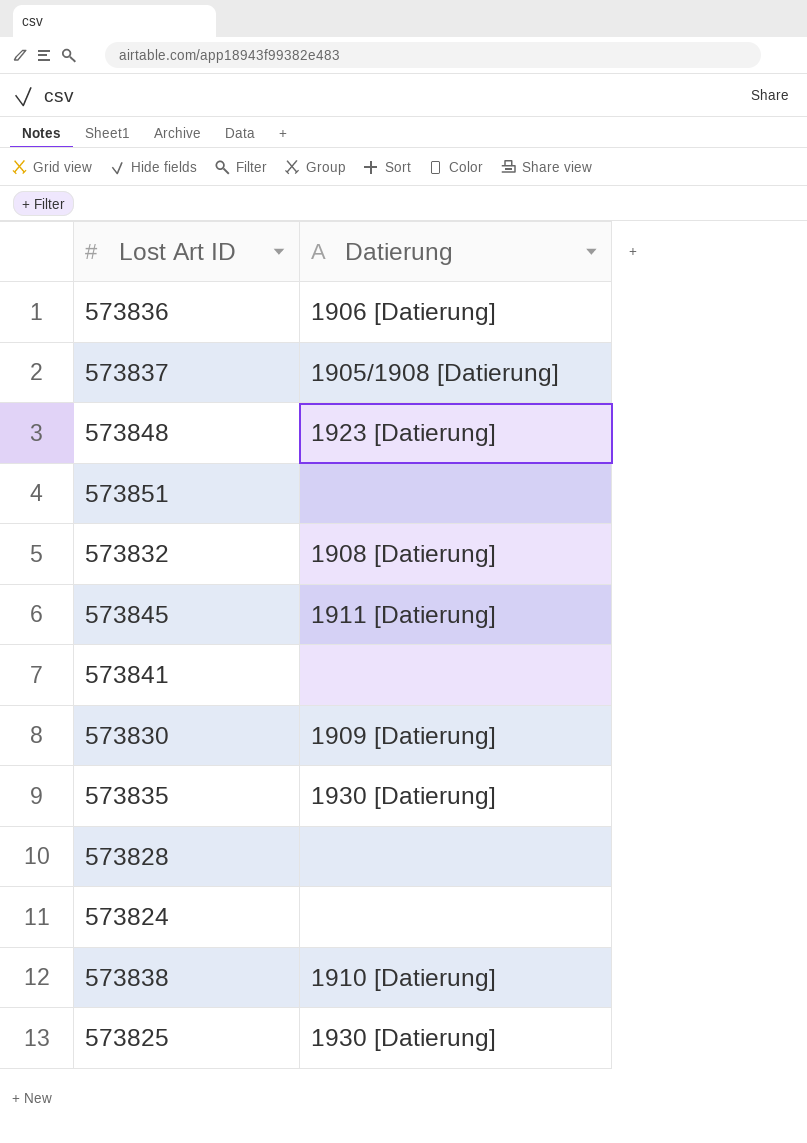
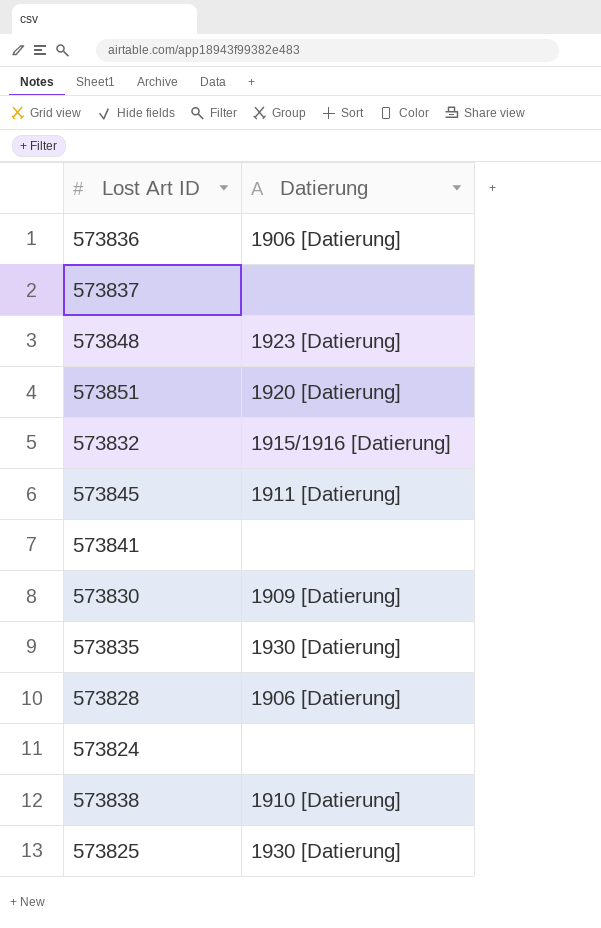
573837 | Datierung: 1905/1908 [Datierung] -> none
573851 | Datierung: none -> 1920 [Datierung]
573832 | Datierung: 1908 [Datierung] -> 1915/1916 [Datierung]
573828 | Datierung: none -> 1906 [Datierung]

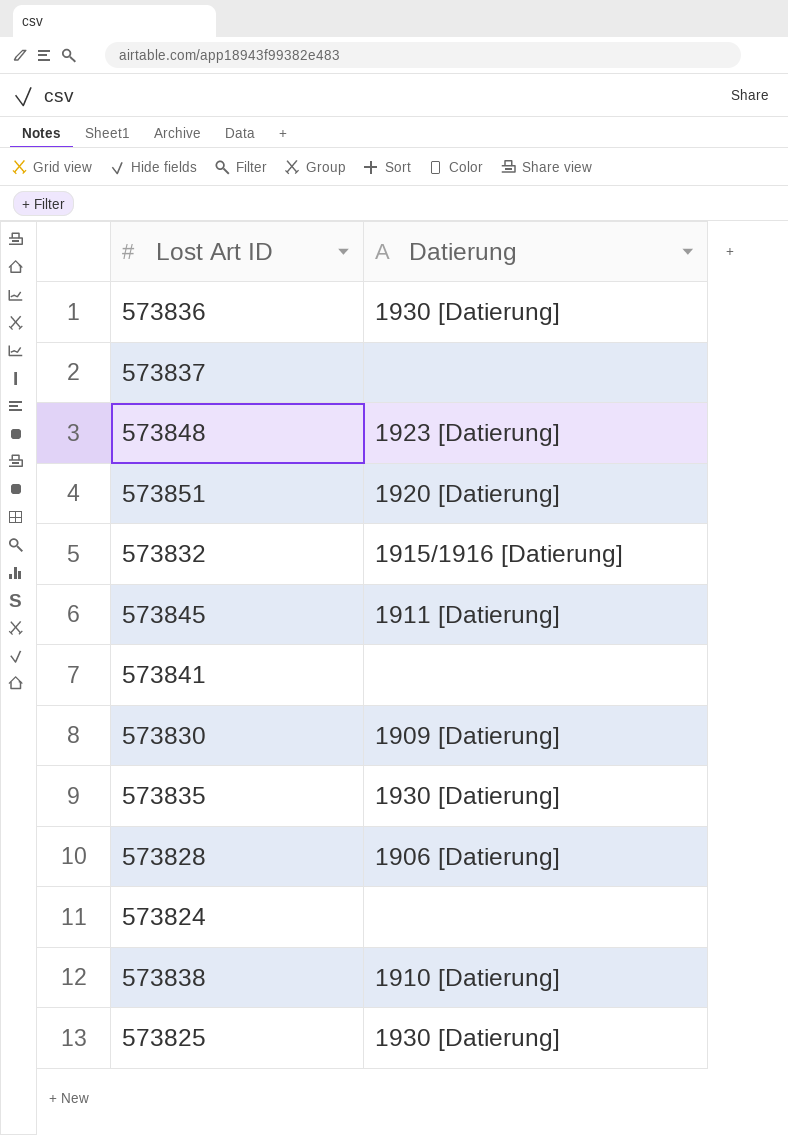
573836 | Datierung: 1906 [Datierung] -> 1930 [Datierung]

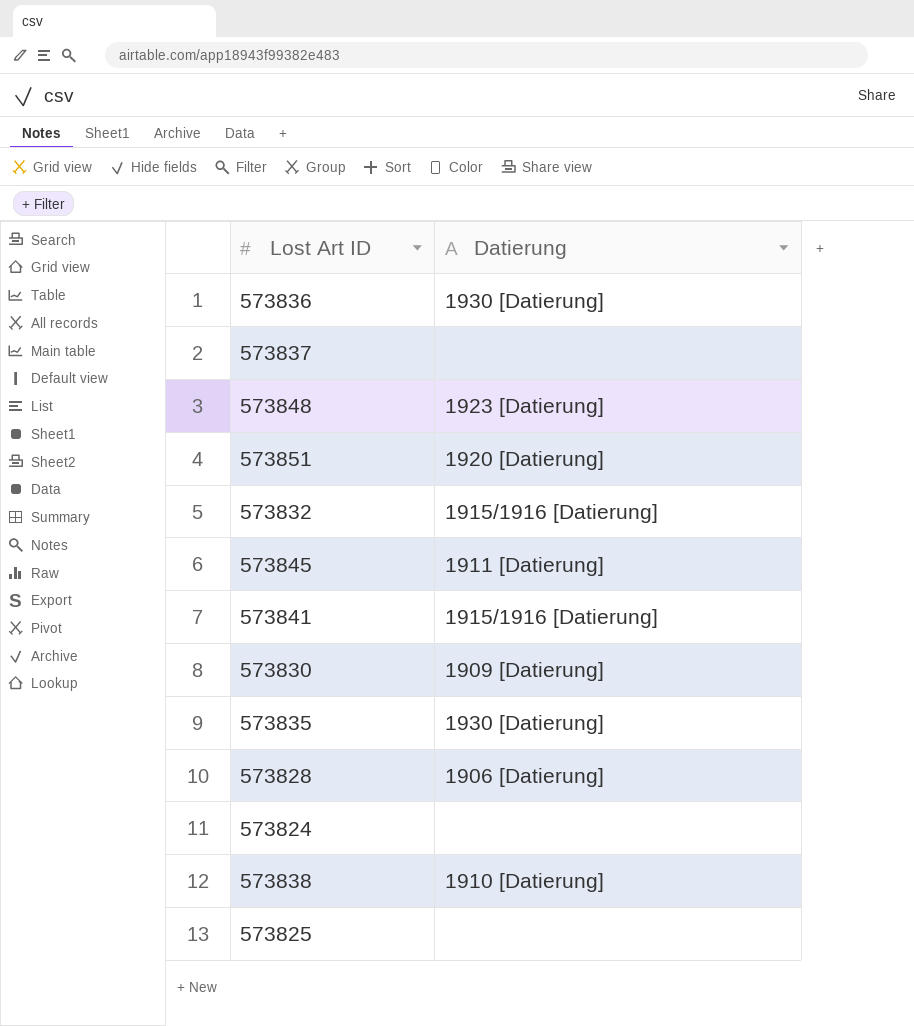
573841 | Datierung: none -> 1915/1916 [Datierung]
573825 | Datierung: 1930 [Datierung] -> none

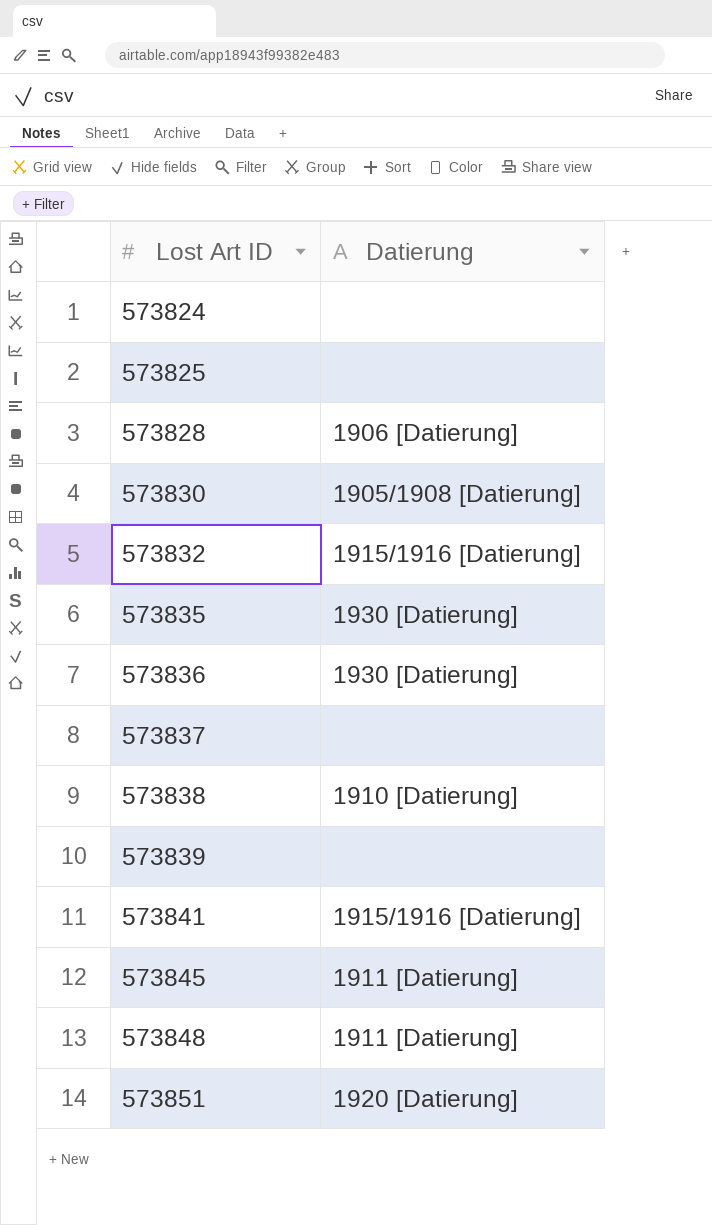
row order: none -> Lost Art ID ascending
573830 | Datierung: 1909 [Datierung] -> 1905/1908 [Datierung]
row 573839: none -> none
573848 | Datierung: 1923 [Datierung] -> 1911 [Datierung]

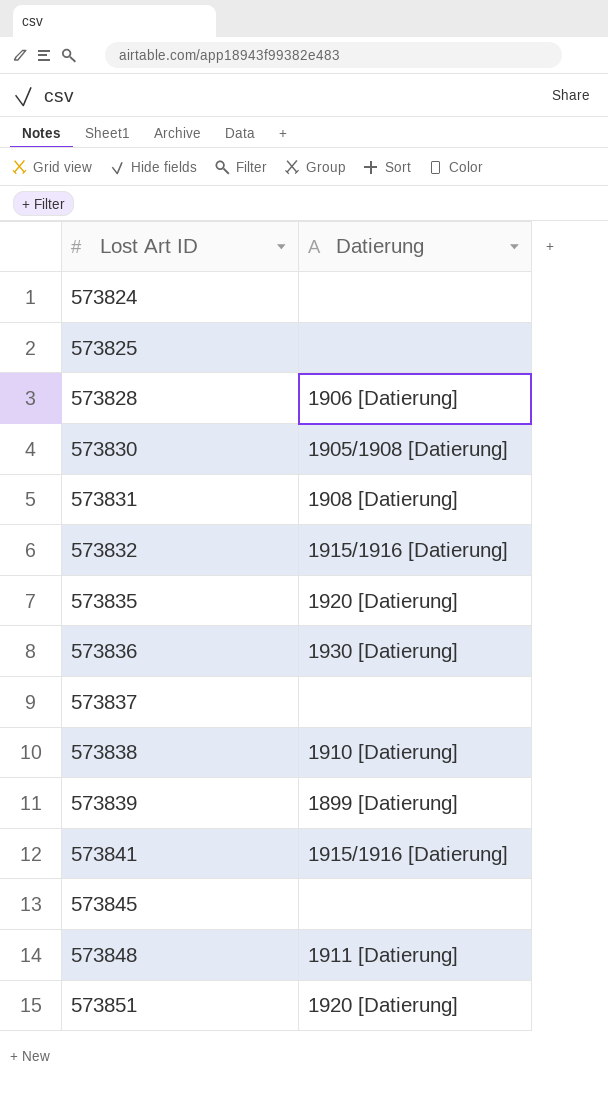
row 573831: none -> 1908 [Datierung]
573835 | Datierung: 1930 [Datierung] -> 1920 [Datierung]
573839 | Datierung: none -> 1899 [Datierung]
573845 | Datierung: 1911 [Datierung] -> none

